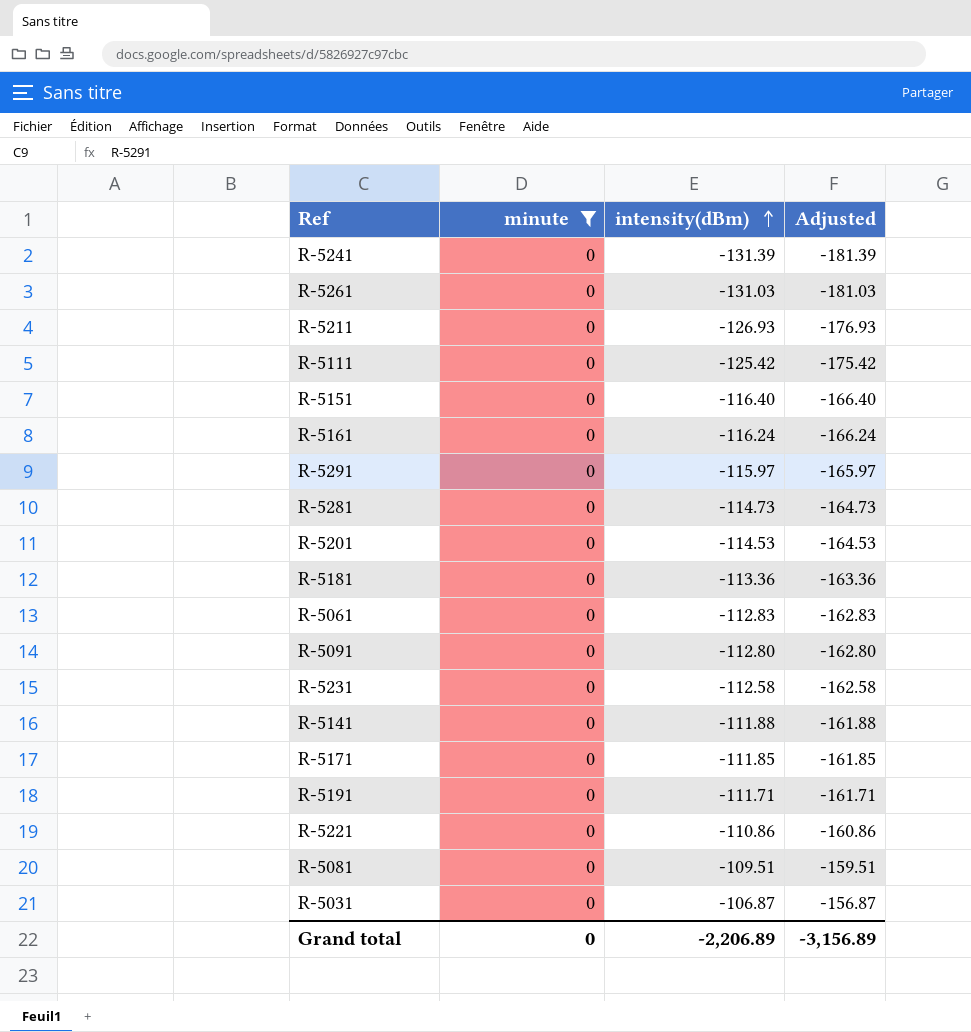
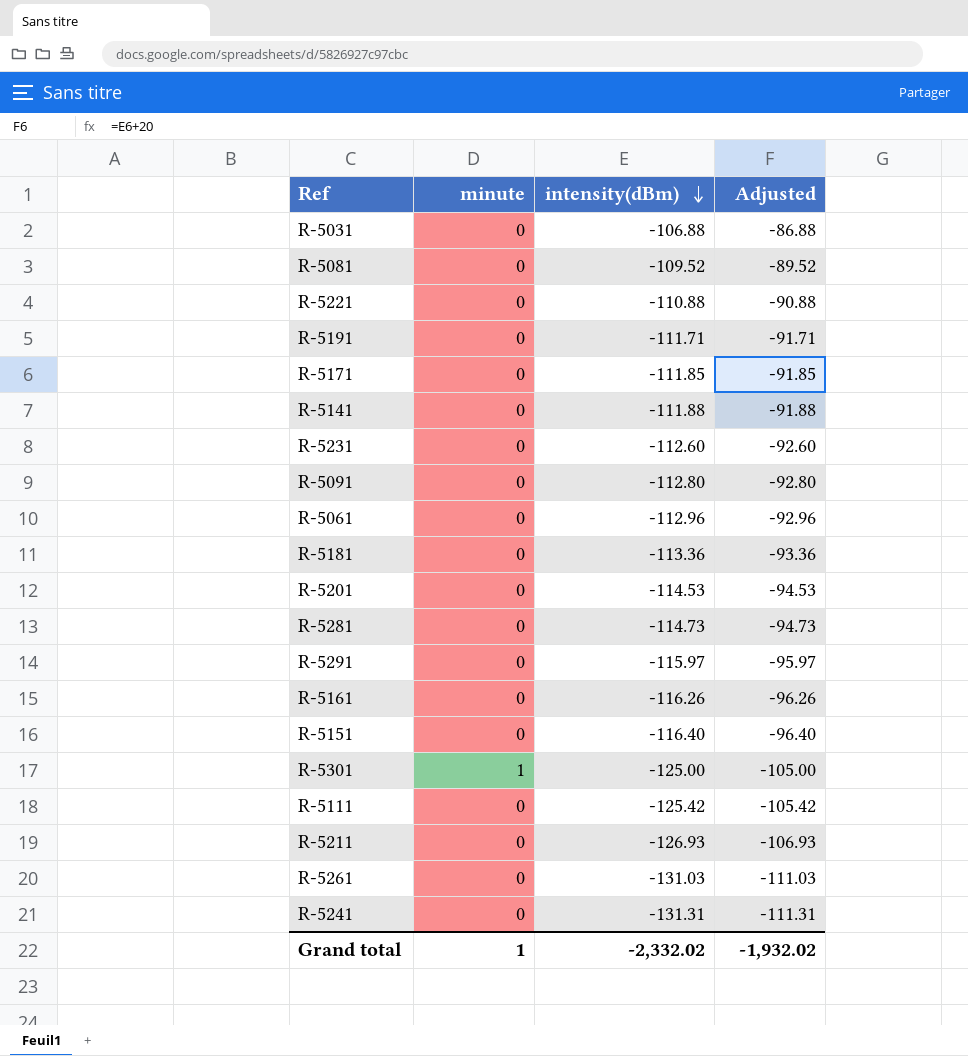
filter: minute = 0 -> none
row order: intensity(dBm) ascending -> intensity(dBm) descending
column Adjusted | formula: [intensity(dBm)] - 50 -> [intensity(dBm)] + 20
R-5031 | intensity(dBm): -106.87 -> -106.88
R-5081 | intensity(dBm): -109.51 -> -109.52
R-5221 | intensity(dBm): -110.86 -> -110.88
R-5231 | intensity(dBm): -112.58 -> -112.60
R-5061 | intensity(dBm): -112.83 -> -112.96
R-5161 | intensity(dBm): -116.24 -> -116.26
R-5241 | intensity(dBm): -131.39 -> -131.31
Grand total | minute: 0 -> 1
Grand total | intensity(dBm): -2,206.89 -> -2,332.02
Grand total | Adjusted: -3,156.89 -> -1,932.02

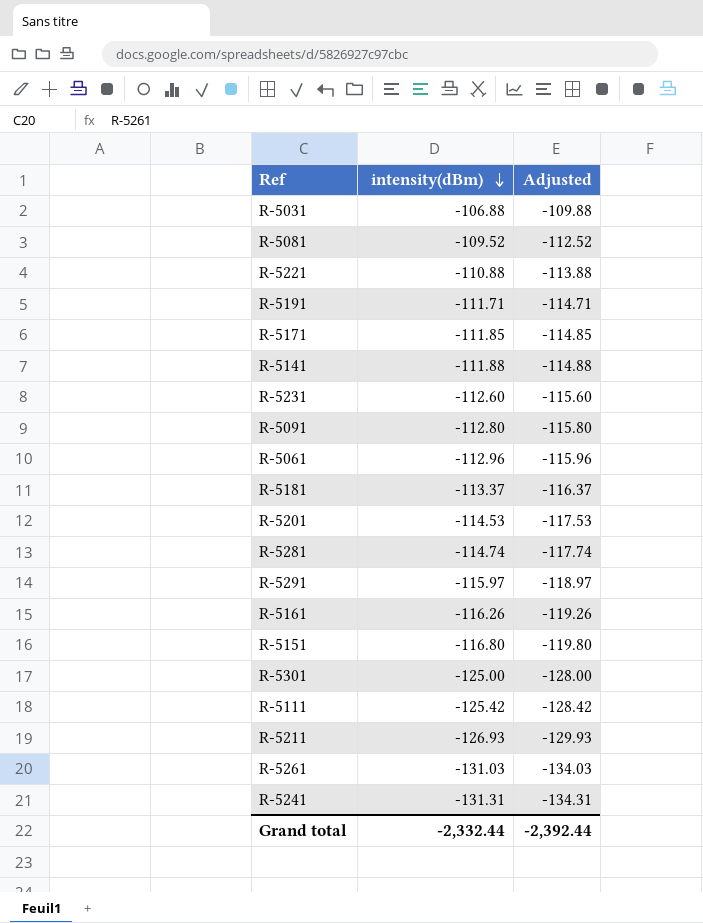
column minute | position: 2 -> none
column Adjusted | formula: [intensity(dBm)] + 20 -> [intensity(dBm)] - 3
R-5181 | intensity(dBm): -113.36 -> -113.37
R-5281 | intensity(dBm): -114.73 -> -114.74
R-5151 | intensity(dBm): -116.40 -> -116.80
Grand total | intensity(dBm): -2,332.02 -> -2,332.44
Grand total | Adjusted: -1,932.02 -> -2,392.44

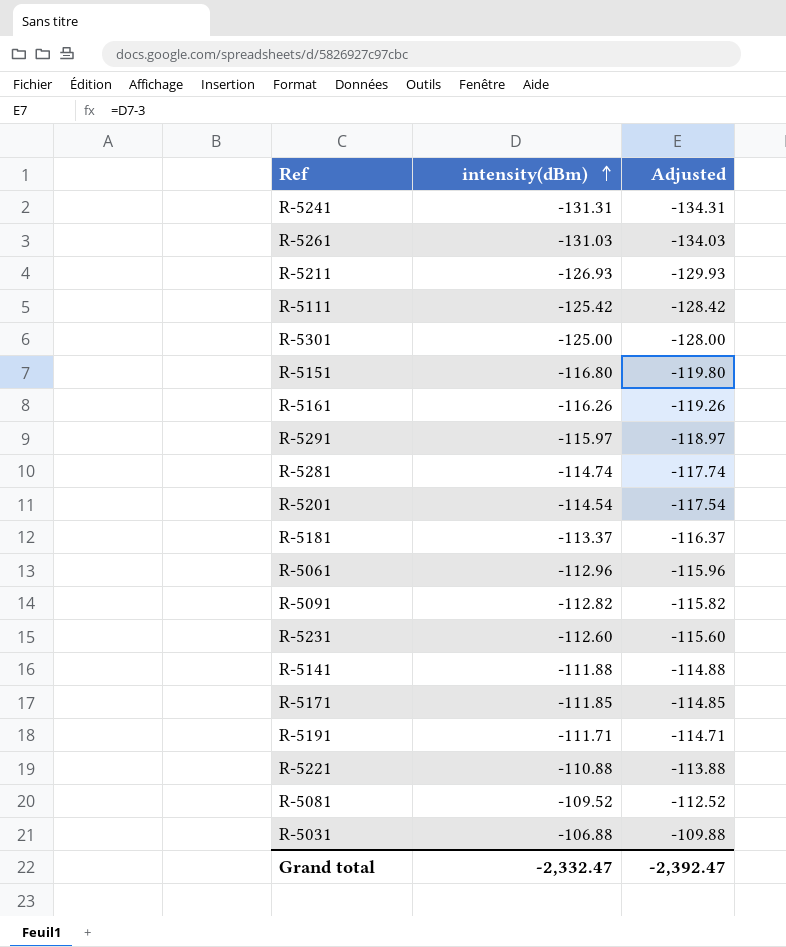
row order: intensity(dBm) descending -> intensity(dBm) ascending
R-5201 | intensity(dBm): -114.53 -> -114.54
R-5201 | Adjusted: -117.53 -> -117.54
R-5091 | intensity(dBm): -112.80 -> -112.82
R-5091 | Adjusted: -115.80 -> -115.82
Grand total | intensity(dBm): -2,332.44 -> -2,332.47
Grand total | Adjusted: -2,392.44 -> -2,392.47

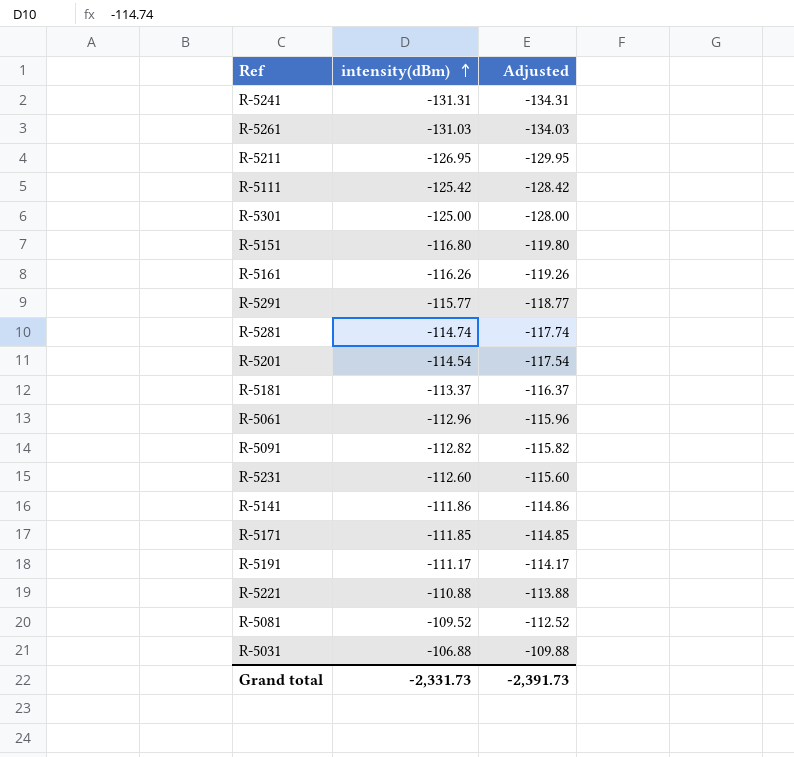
R-5211 | intensity(dBm): -126.93 -> -126.95
R-5211 | Adjusted: -129.93 -> -129.95
R-5291 | intensity(dBm): -115.97 -> -115.77
R-5291 | Adjusted: -118.97 -> -118.77
R-5141 | intensity(dBm): -111.88 -> -111.86
R-5141 | Adjusted: -114.88 -> -114.86
R-5191 | intensity(dBm): -111.71 -> -111.17
R-5191 | Adjusted: -114.71 -> -114.17
Grand total | intensity(dBm): -2,332.47 -> -2,331.73
Grand total | Adjusted: -2,392.47 -> -2,391.73

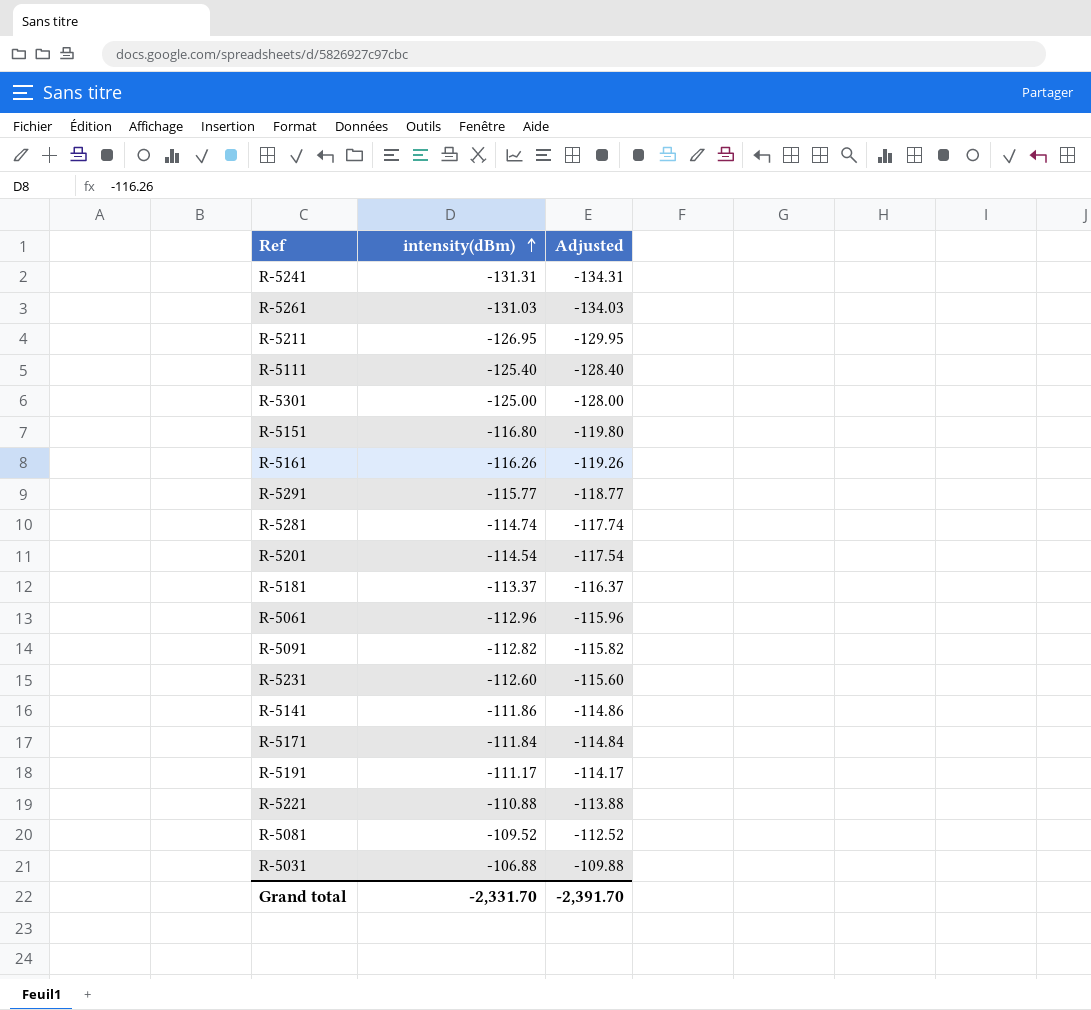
R-5111 | intensity(dBm): -125.42 -> -125.40
R-5111 | Adjusted: -128.42 -> -128.40
R-5171 | intensity(dBm): -111.85 -> -111.84
R-5171 | Adjusted: -114.85 -> -114.84
Grand total | intensity(dBm): -2,331.73 -> -2,331.70
Grand total | Adjusted: -2,391.73 -> -2,391.70

